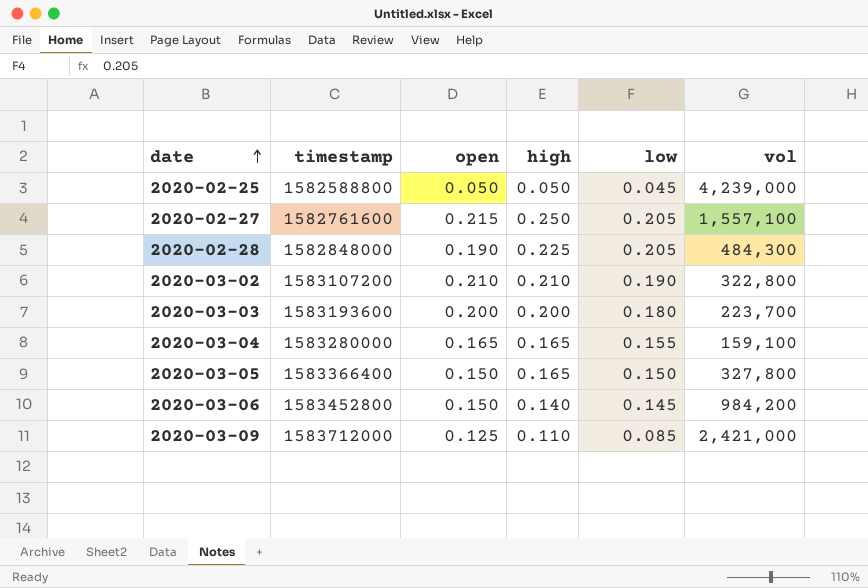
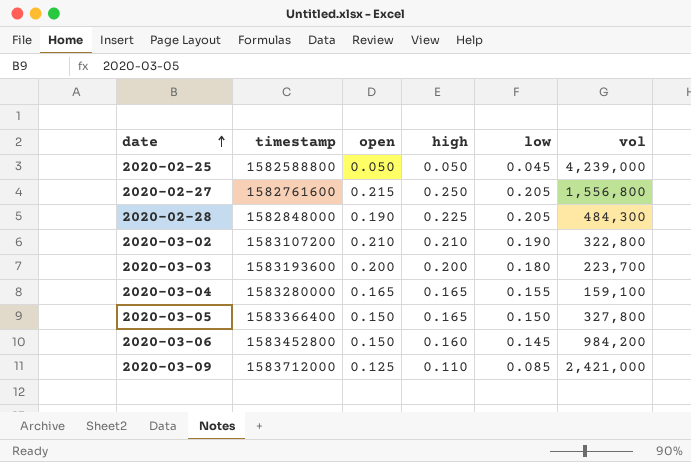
2020-02-27 | vol: 1,557,100 -> 1,556,800
2020-03-06 | high: 0.140 -> 0.160

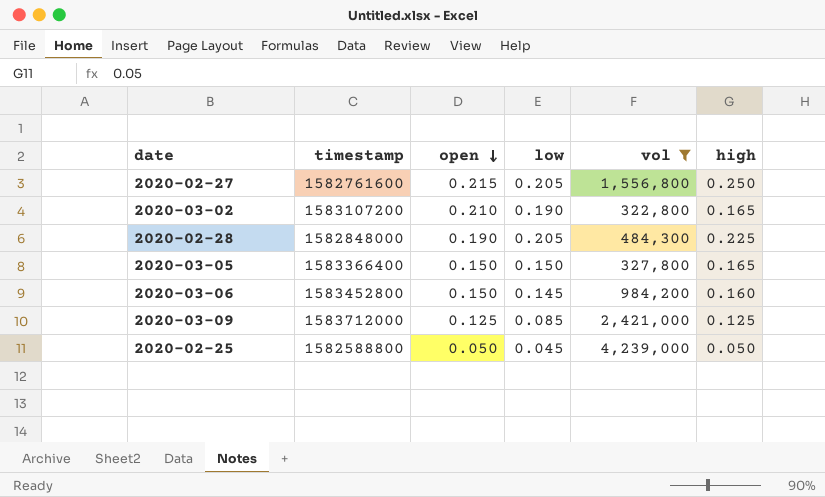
filter: none -> vol >= 322,800
row order: date ascending -> open descending
column high | position: 4 -> 6
2020-03-02 | high: 0.210 -> 0.165
2020-03-09 | high: 0.110 -> 0.125

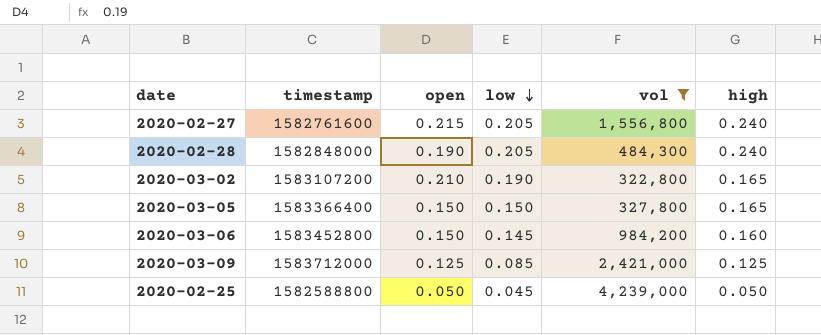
row order: open descending -> low descending
2020-02-27 | high: 0.250 -> 0.240
2020-02-28 | high: 0.225 -> 0.240

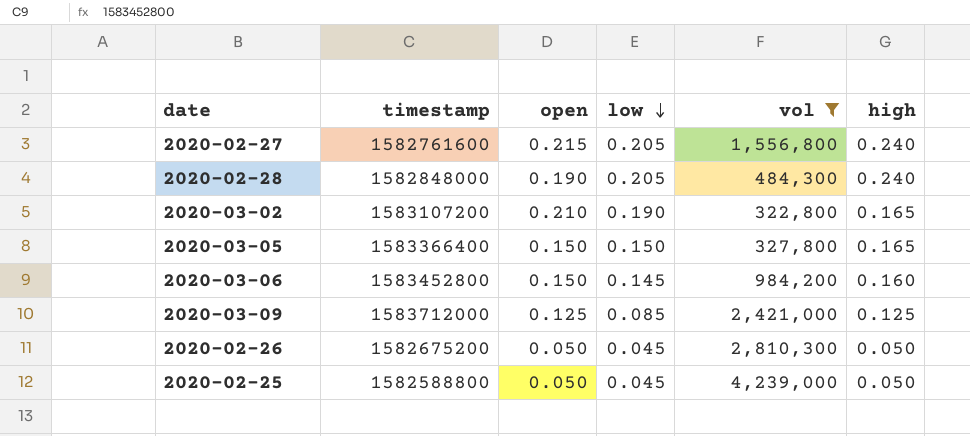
row 2020-02-26: none -> 1582675200 | 0.050 | 0.045 | 2,810,300 | 0.050

